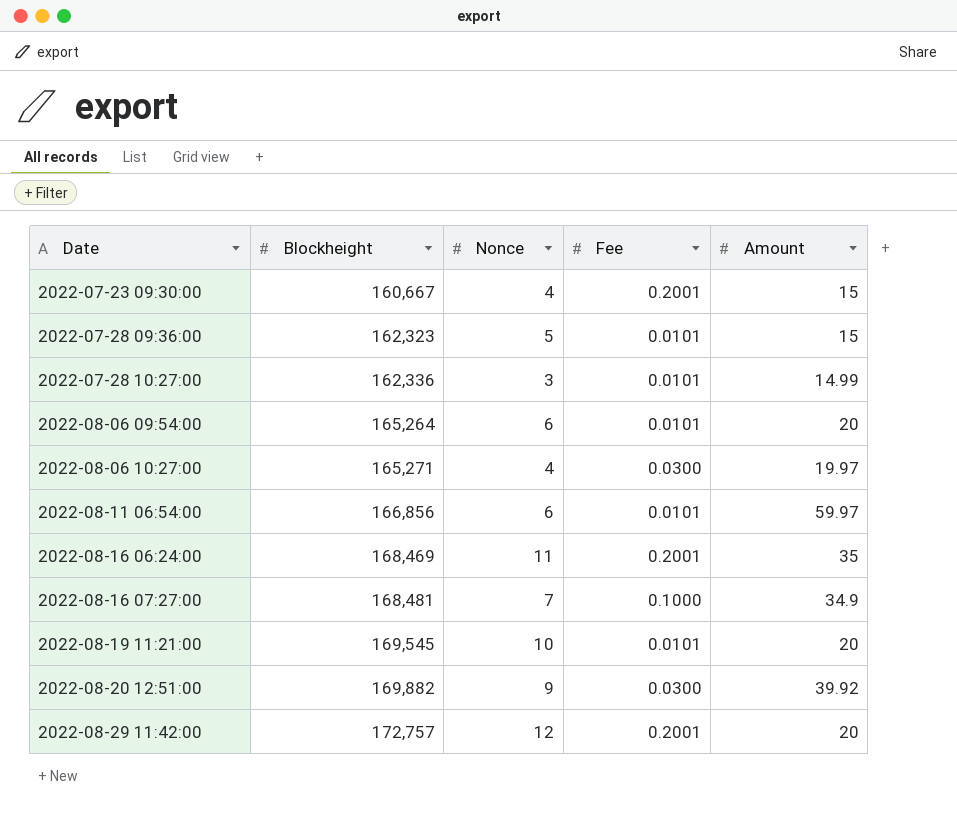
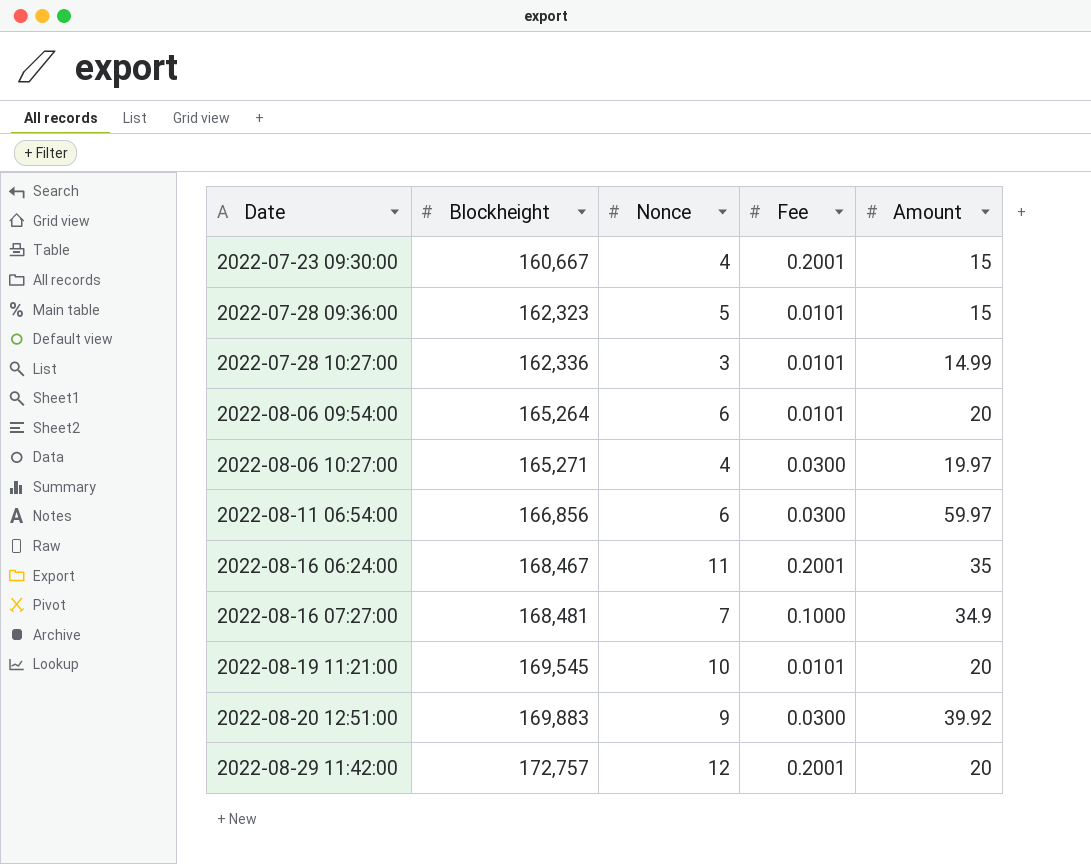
2022-08-11 06:54:00 | Fee: 0.0101 -> 0.0300
2022-08-16 06:24:00 | Blockheight: 168,469 -> 168,467
2022-08-20 12:51:00 | Blockheight: 169,882 -> 169,883

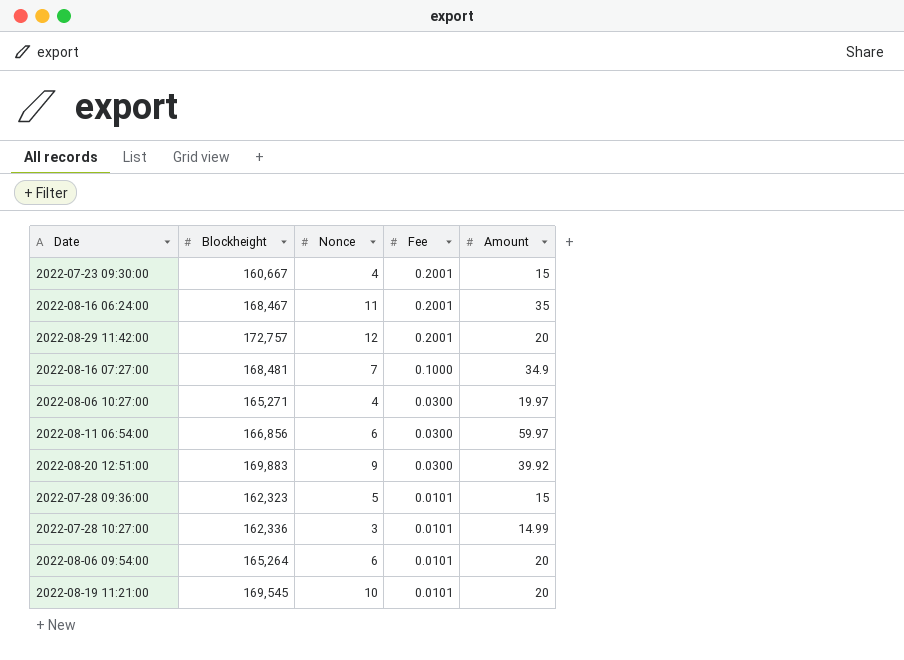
row order: Date ascending -> Fee descending

